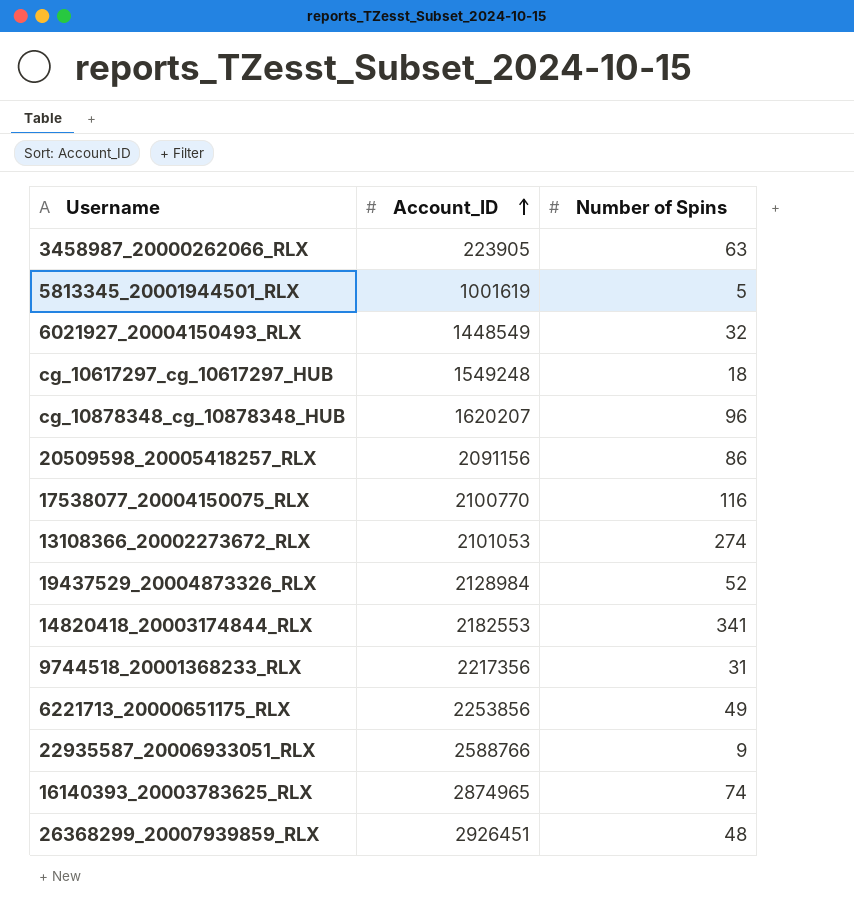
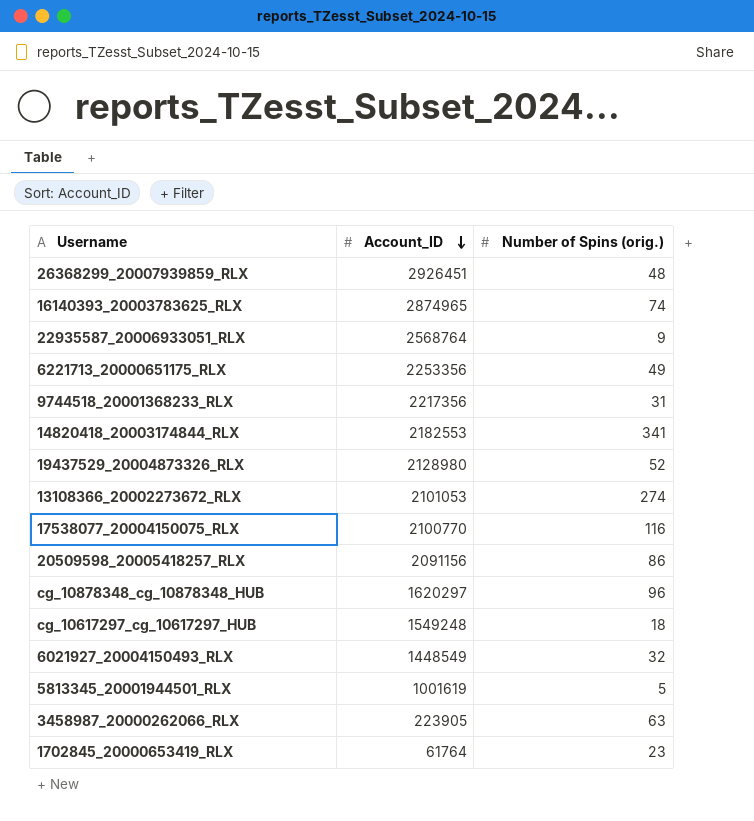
row order: Account_ID ascending -> Account_ID descending
column name: Number of Spins -> Number of Spins (orig.)
22935587_20006933051_RLX | Account_ID: 2588766 -> 2568764
6221713_20000651175_RLX | Account_ID: 2253856 -> 2253356
19437529_20004873326_RLX | Account_ID: 2128984 -> 2128980
cg_10878348_cg_10878348_HUB | Account_ID: 1620207 -> 1620297
row 1702845_20000653419_RLX: none -> 61764 | 23

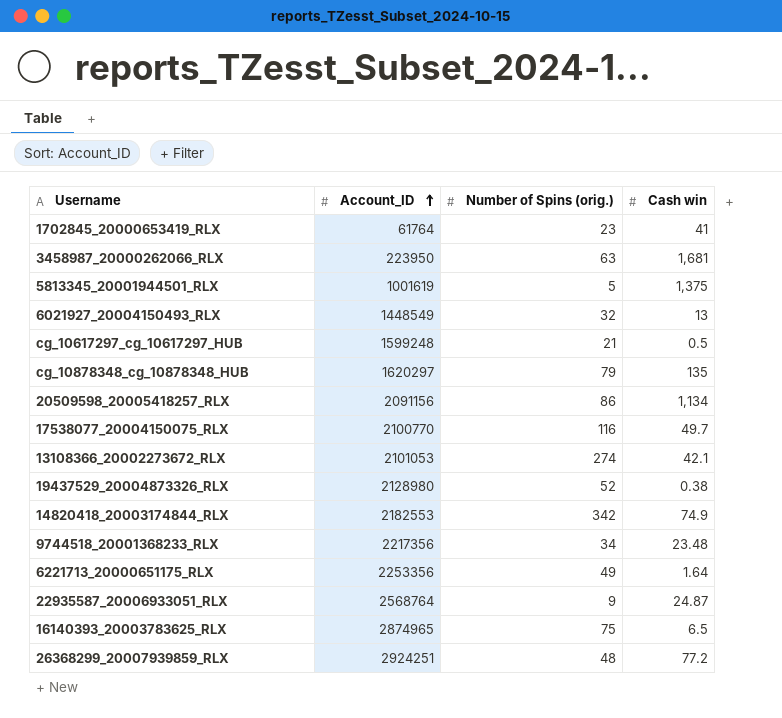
row order: Account_ID descending -> Account_ID ascending
column Cash win | position: none -> 4
3458987_20000262066_RLX | Account_ID: 223905 -> 223950
cg_10617297_cg_10617297_HUB | Account_ID: 1549248 -> 1599248
cg_10617297_cg_10617297_HUB | Number of Spins (orig.): 18 -> 21
cg_10878348_cg_10878348_HUB | Number of Spins (orig.): 96 -> 79
14820418_20003174844_RLX | Number of Spins (orig.): 341 -> 342
9744518_20001368233_RLX | Number of Spins (orig.): 31 -> 34
16140393_20003783625_RLX | Number of Spins (orig.): 74 -> 75
26368299_20007939859_RLX | Account_ID: 2926451 -> 2924251

